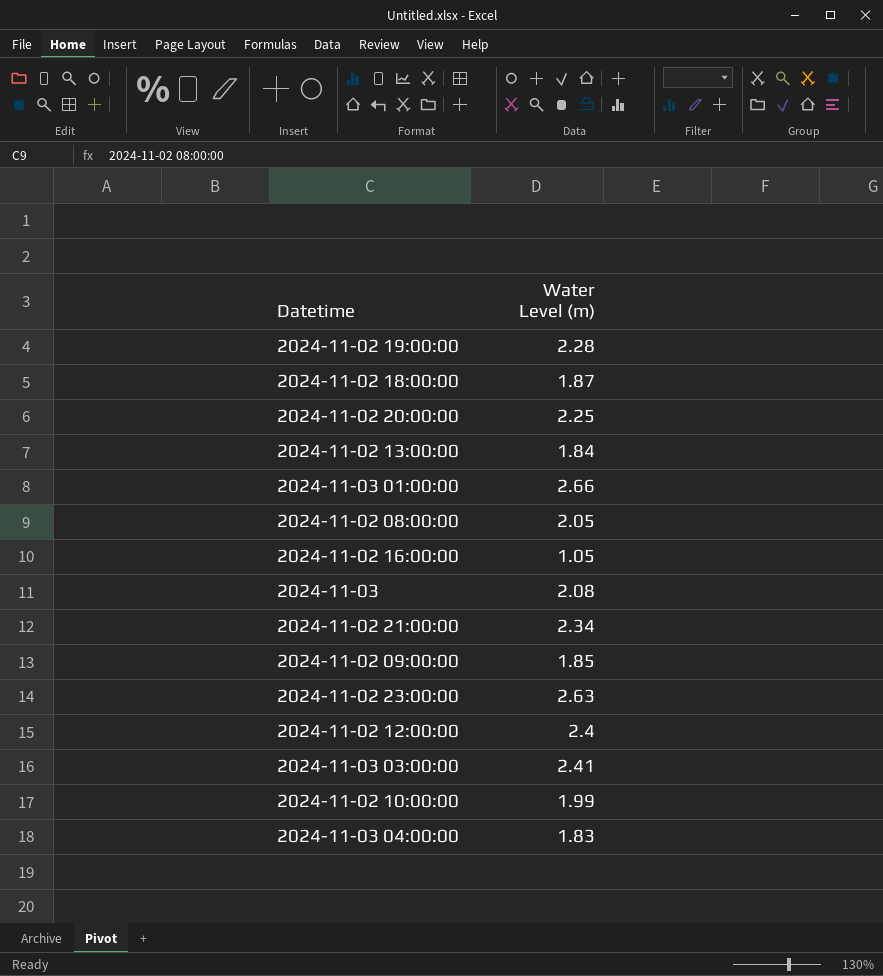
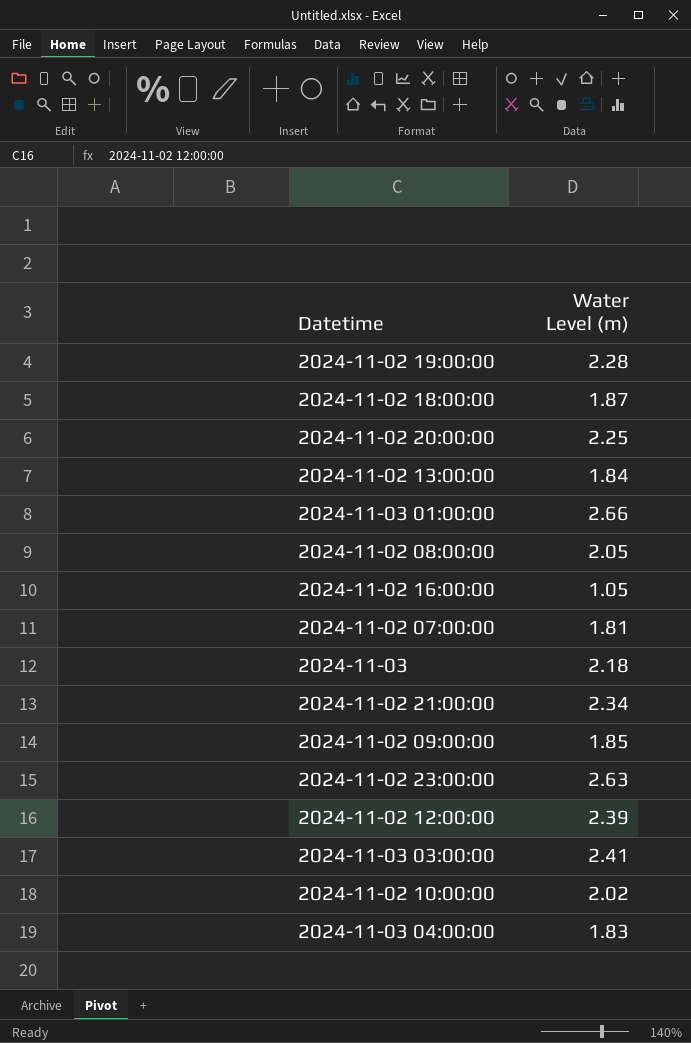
row 2024-11-02 07:00:00: none -> 1.81
2024-11-03 | Water Level (m): 2.08 -> 2.18
2024-11-02 12:00:00 | Water Level (m): 2.4 -> 2.39
2024-11-02 10:00:00 | Water Level (m): 1.99 -> 2.02

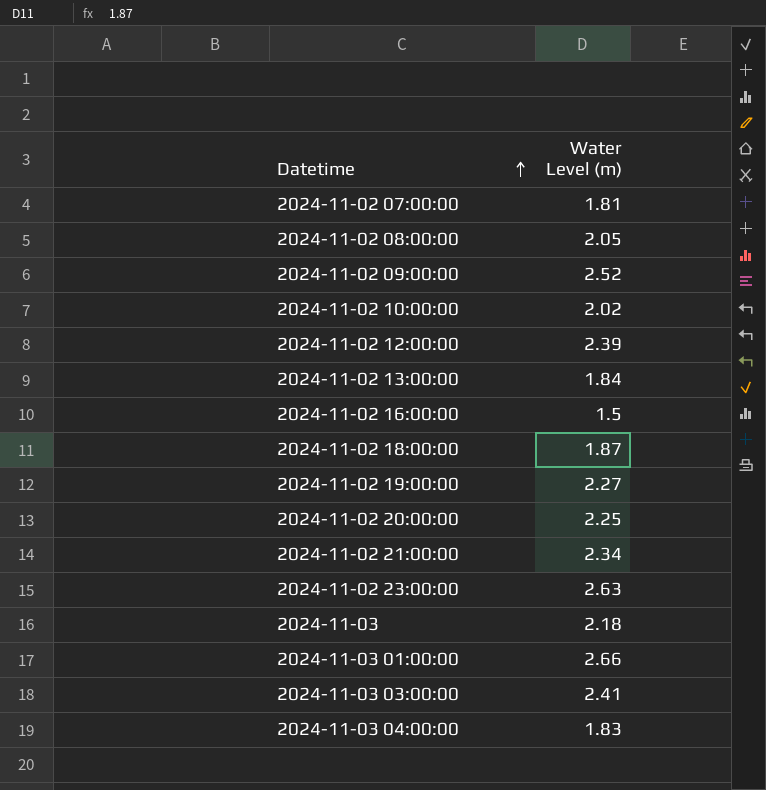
row order: none -> Datetime ascending
2024-11-02 09:00:00 | Water Level (m): 1.85 -> 2.52
2024-11-02 16:00:00 | Water Level (m): 1.05 -> 1.5
2024-11-02 19:00:00 | Water Level (m): 2.28 -> 2.27

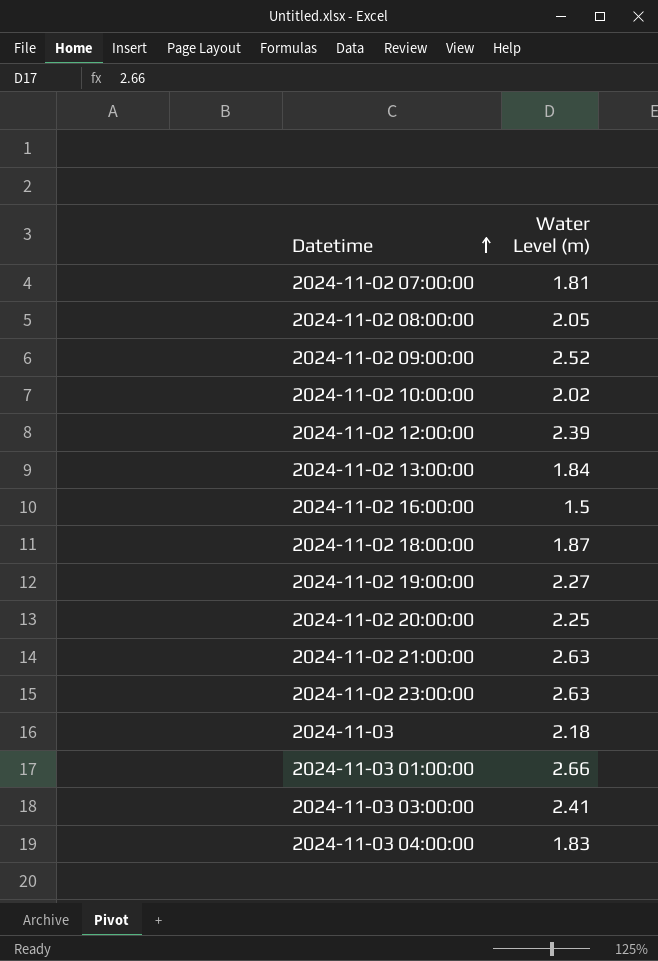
2024-11-02 21:00:00 | Water Level (m): 2.34 -> 2.63

